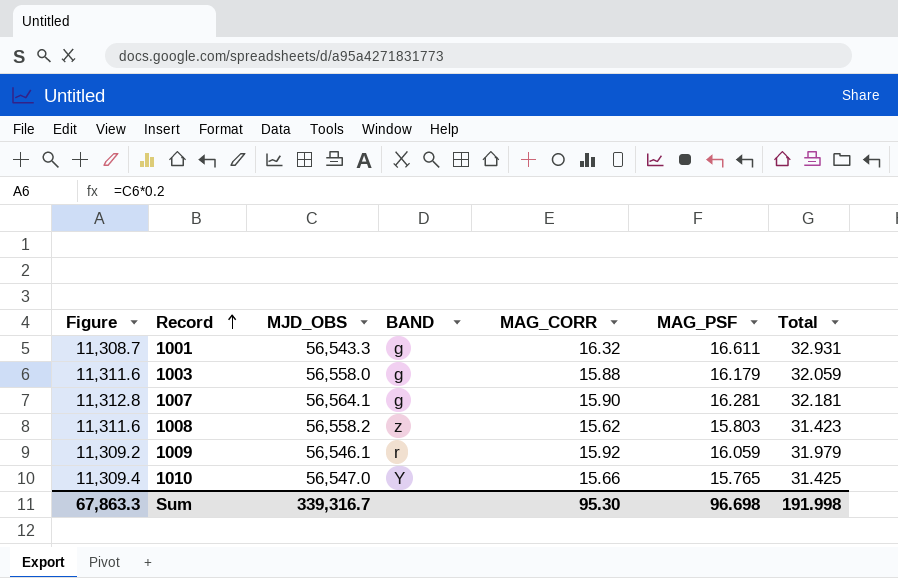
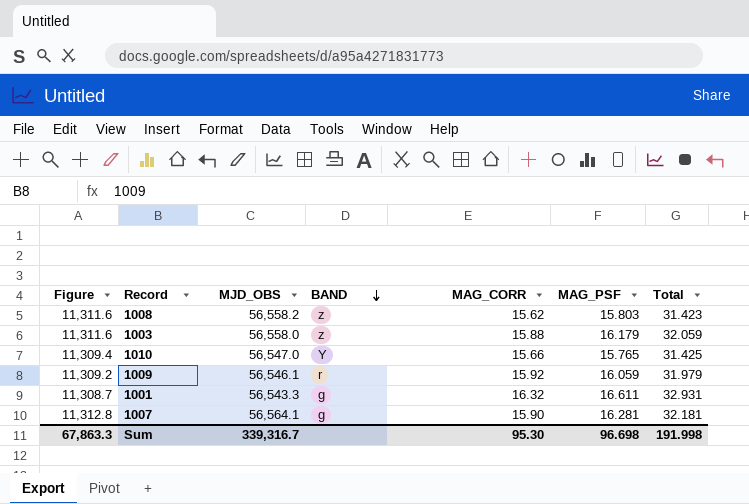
row order: Record ascending -> BAND descending
1003 | BAND: g -> z

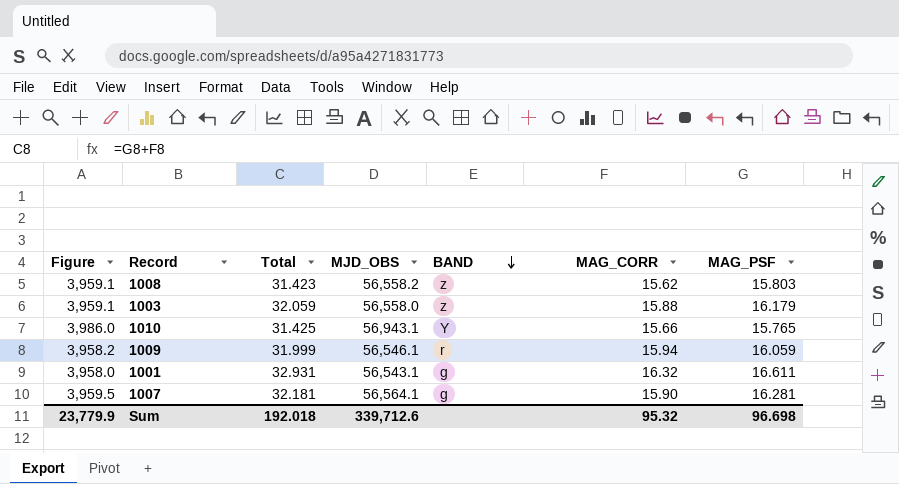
column Figure | formula: [MJD_OBS] * 0.2 -> [MJD_OBS] * 0.07
column Total | position: 7 -> 3
1010 | MJD_OBS: 56,547.0 -> 56,943.1
1009 | Total: 31.979 -> 31.999
1009 | MAG_CORR: 15.92 -> 15.94
1001 | MJD_OBS: 56,543.3 -> 56,543.1
Sum | Figure: 67,863.3 -> 23,779.9
Sum | Total: 191.998 -> 192.018
Sum | MJD_OBS: 339,316.7 -> 339,712.6
Sum | MAG_CORR: 95.30 -> 95.32

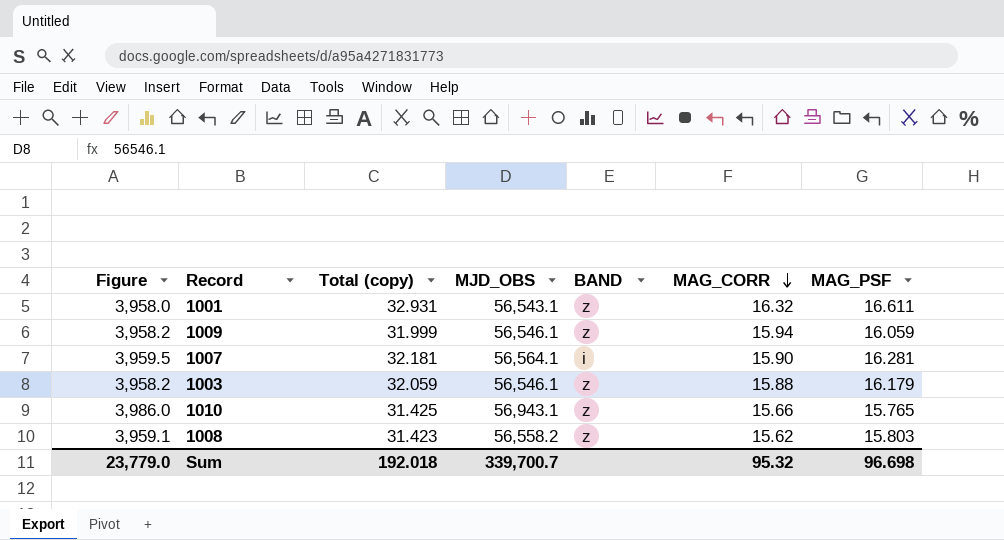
row order: BAND descending -> MAG_CORR descending
column name: Total -> Total (copy)
1001 | BAND: g -> z
1009 | BAND: r -> z
1007 | BAND: g -> i
1003 | Figure: 3,959.1 -> 3,958.2
1003 | MJD_OBS: 56,558.0 -> 56,546.1
1010 | BAND: Y -> z
Sum | Figure: 23,779.9 -> 23,779.0
Sum | MJD_OBS: 339,712.6 -> 339,700.7

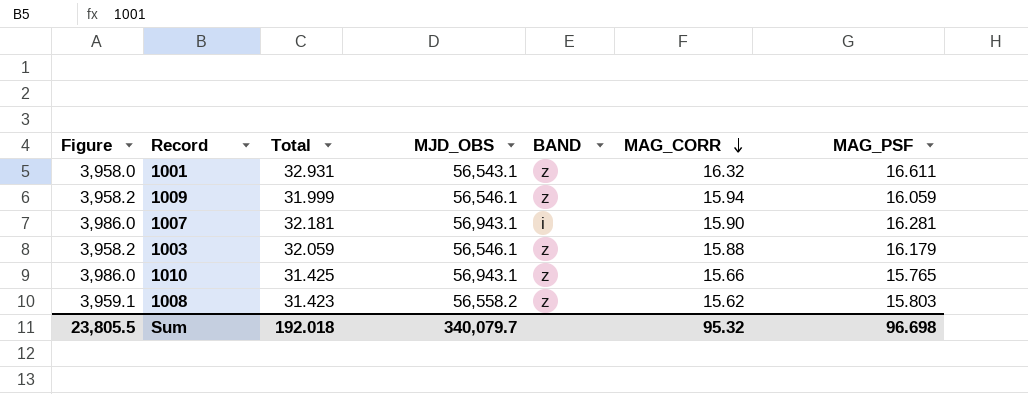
column name: Total (copy) -> Total
1007 | Figure: 3,959.5 -> 3,986.0
1007 | MJD_OBS: 56,564.1 -> 56,943.1
Sum | Figure: 23,779.0 -> 23,805.5
Sum | MJD_OBS: 339,700.7 -> 340,079.7

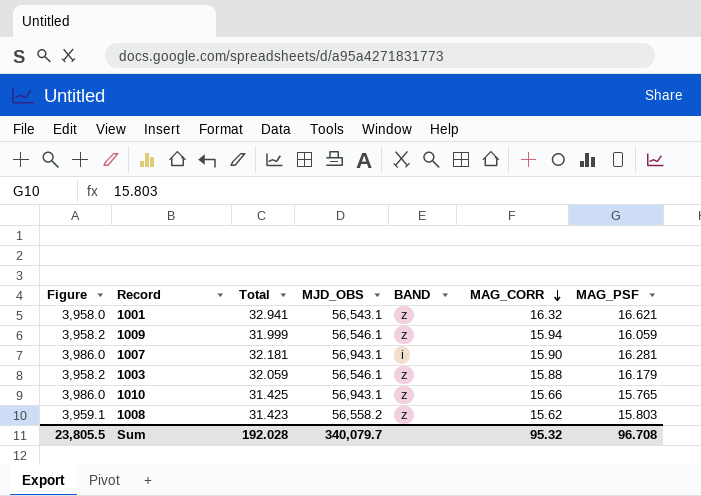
1001 | Total: 32.931 -> 32.941
1001 | MAG_PSF: 16.611 -> 16.621
Sum | Total: 192.018 -> 192.028
Sum | MAG_PSF: 96.698 -> 96.708

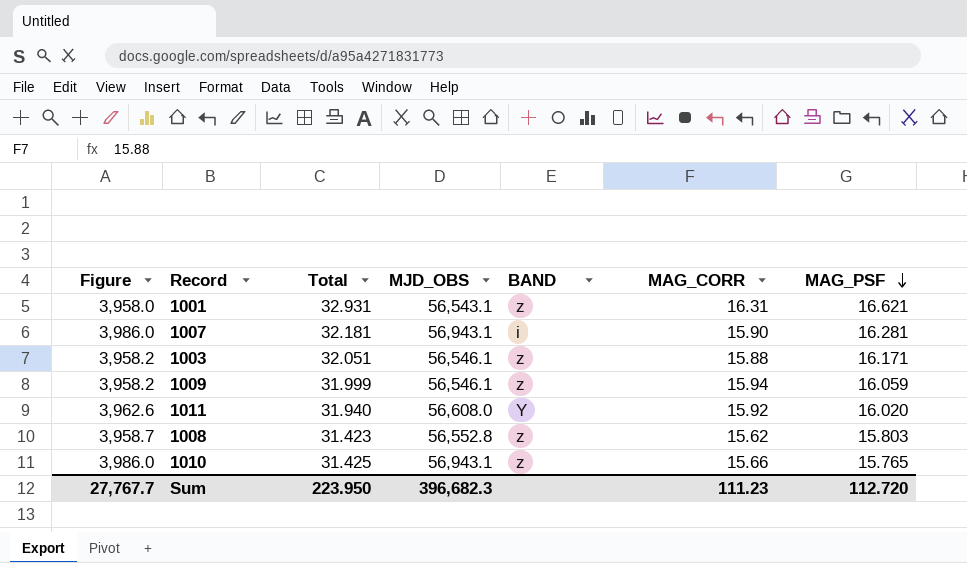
row order: MAG_CORR descending -> MAG_PSF descending
1001 | Total: 32.941 -> 32.931
1001 | MAG_CORR: 16.32 -> 16.31
1003 | Total: 32.059 -> 32.051
1003 | MAG_PSF: 16.179 -> 16.171
row 1011: none -> 3,962.6 | 31.940 | 56,608.0 | Y | 15.92 | 16.020
1008 | Figure: 3,959.1 -> 3,958.7
1008 | MJD_OBS: 56,558.2 -> 56,552.8
Sum | Figure: 23,805.5 -> 27,767.7
Sum | Total: 192.028 -> 223.950
Sum | MJD_OBS: 340,079.7 -> 396,682.3
Sum | MAG_CORR: 95.32 -> 111.23
Sum | MAG_PSF: 96.708 -> 112.720

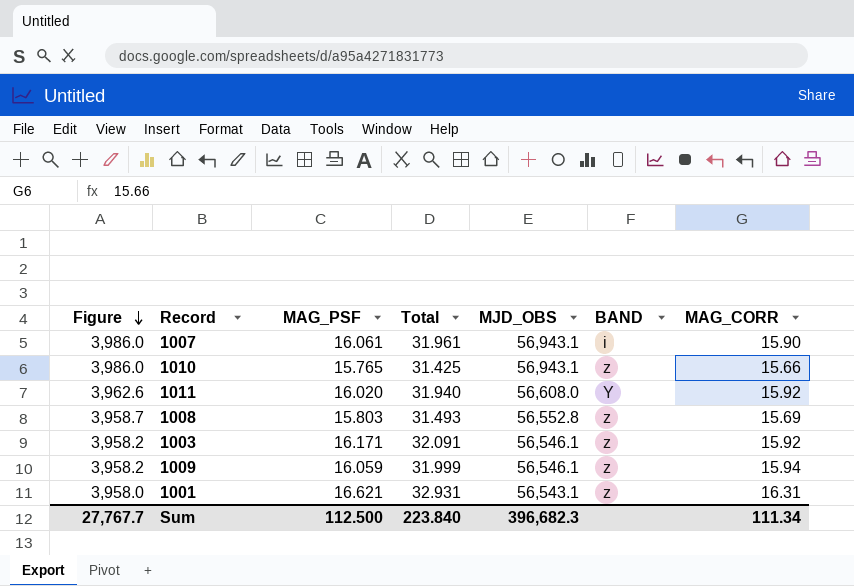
row order: MAG_PSF descending -> Figure descending
column MAG_PSF | position: 7 -> 3
1007 | MAG_PSF: 16.281 -> 16.061
1007 | Total: 32.181 -> 31.961
1008 | Total: 31.423 -> 31.493
1008 | MAG_CORR: 15.62 -> 15.69
1003 | Total: 32.051 -> 32.091
1003 | MAG_CORR: 15.88 -> 15.92
Sum | MAG_PSF: 112.720 -> 112.500
Sum | Total: 223.950 -> 223.840
Sum | MAG_CORR: 111.23 -> 111.34

